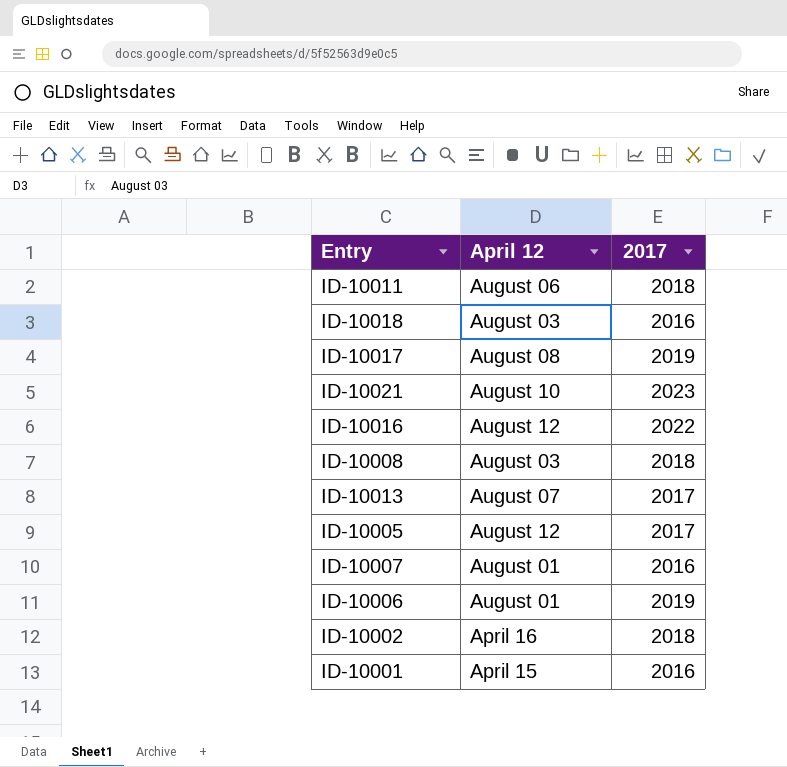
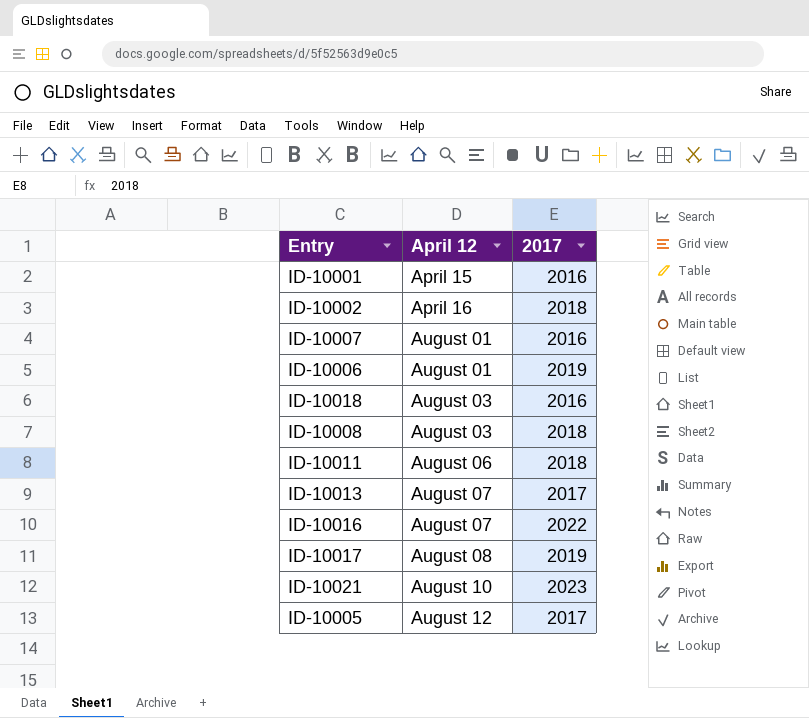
row order: none -> April 12 ascending
ID-10016 | April 12: August 12 -> August 07

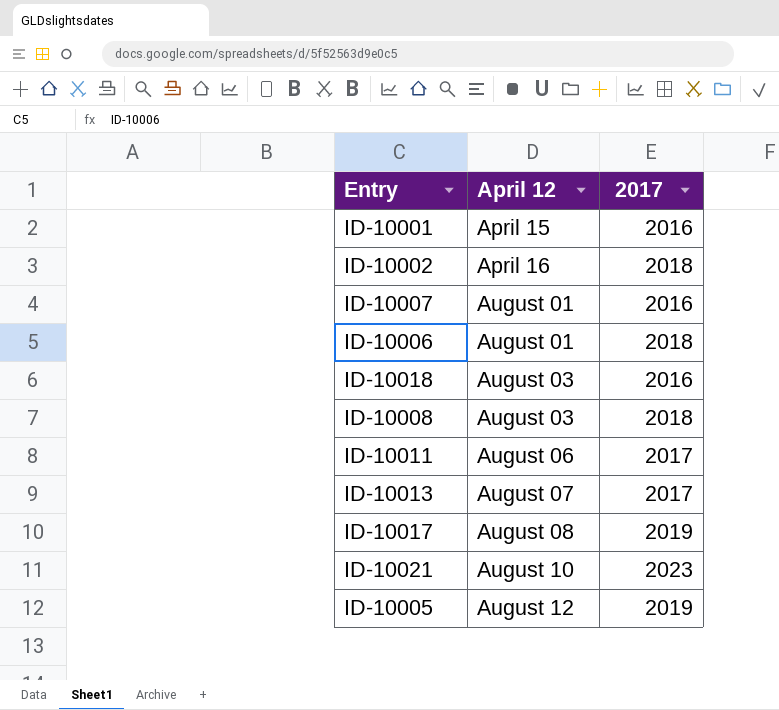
row ID-10016: August 07 | 2022 -> none
ID-10006 | 2017: 2019 -> 2018
ID-10011 | 2017: 2018 -> 2017
ID-10005 | 2017: 2017 -> 2019

